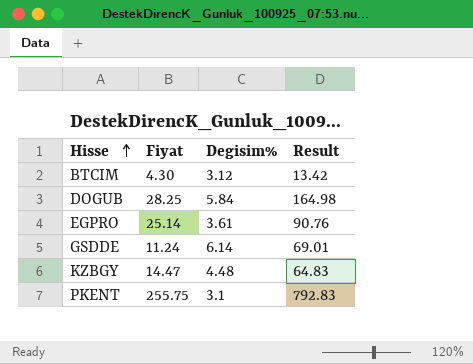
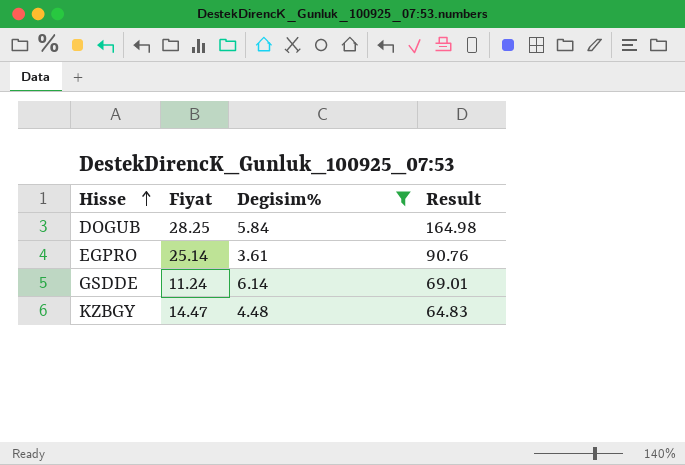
filter: none -> Degisim% >= 3.61

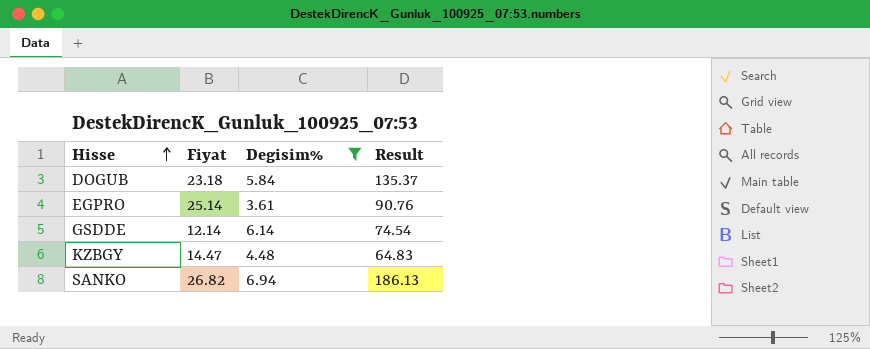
DOGUB | Fiyat: 28.25 -> 23.18
DOGUB | Result: 164.98 -> 135.37
GSDDE | Fiyat: 11.24 -> 12.14
GSDDE | Result: 69.01 -> 74.54
row SANKO: none -> 26.82 | 6.94 | 186.13

